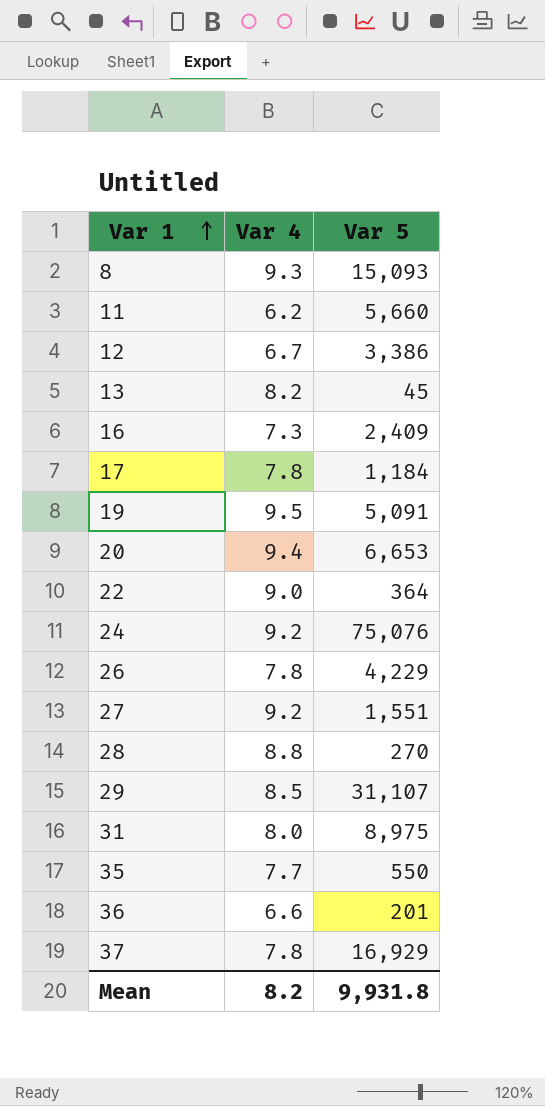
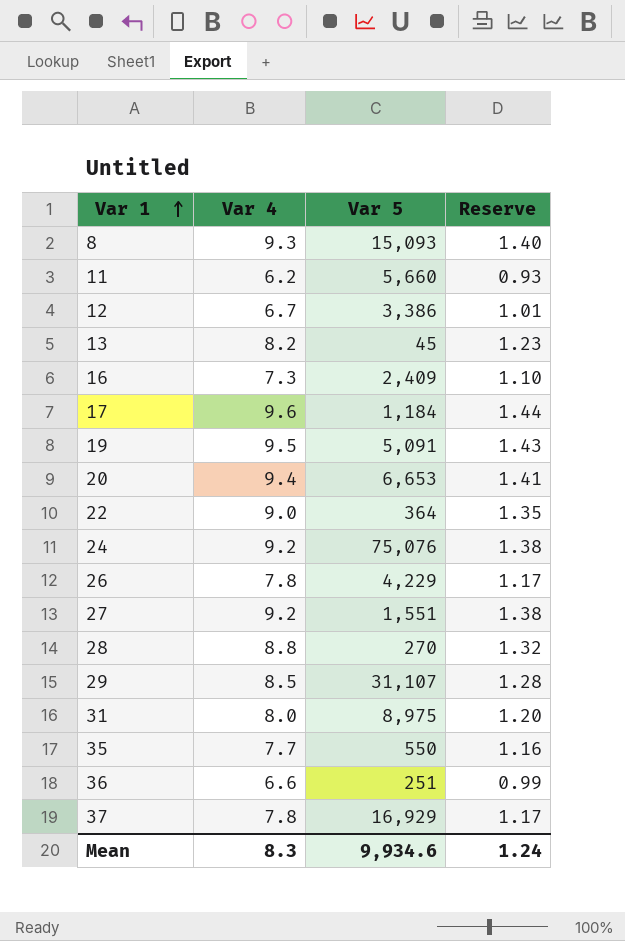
column Reserve | formula: none -> [Var 4] * 0.15
17 | Var 4: 7.8 -> 9.6
36 | Var 5: 201 -> 251
Mean | Var 4: 8.2 -> 8.3
Mean | Var 5: 9,931.8 -> 9,934.6

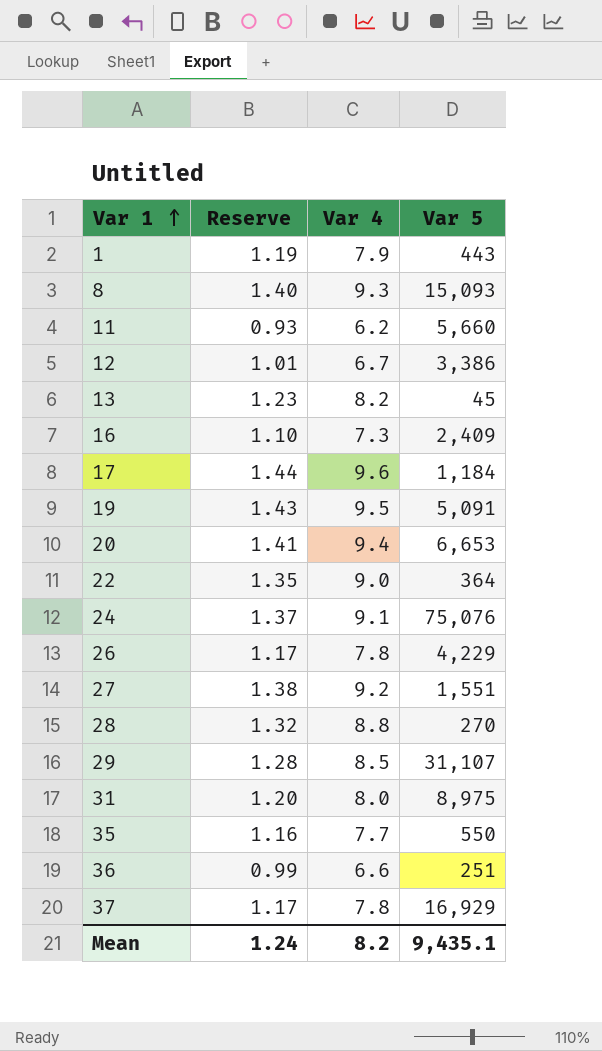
column Reserve | position: 4 -> 2
row 1: none -> 1.19 | 7.9 | 443
24 | Reserve: 1.38 -> 1.37
24 | Var 4: 9.2 -> 9.1
Mean | Var 4: 8.3 -> 8.2
Mean | Var 5: 9,934.6 -> 9,435.1

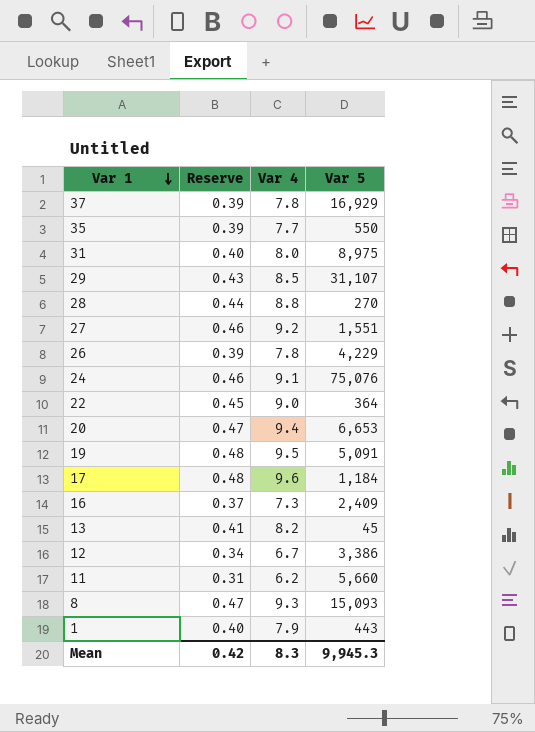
row order: Var 1 ascending -> Var 1 descending
column Reserve | formula: [Var 4] * 0.15 -> [Var 4] * 0.05
row 36: 0.99 | 6.6 | 251 -> none
Mean | Reserve: 1.24 -> 0.42
Mean | Var 4: 8.2 -> 8.3
Mean | Var 5: 9,435.1 -> 9,945.3

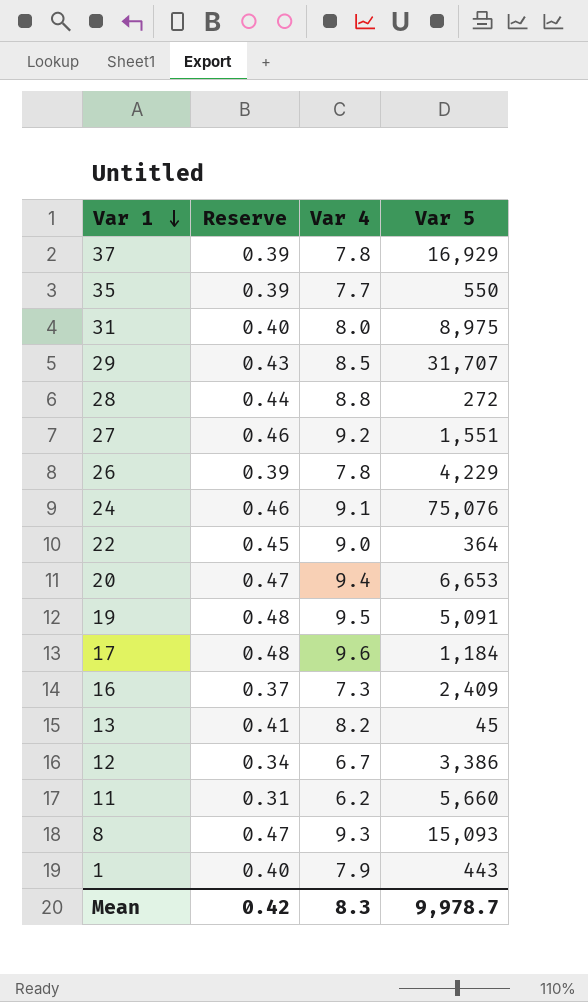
29 | Var 5: 31,107 -> 31,707
28 | Var 5: 270 -> 272
Mean | Var 5: 9,945.3 -> 9,978.7

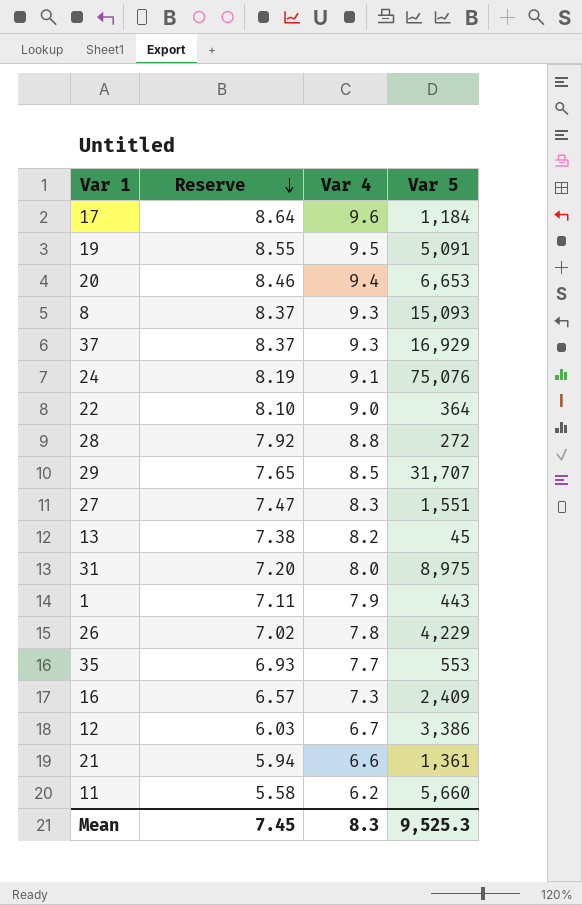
row order: Var 1 descending -> Reserve descending
column Reserve | formula: [Var 4] * 0.05 -> [Var 4] * 0.9
37 | Var 4: 7.8 -> 9.3
27 | Var 4: 9.2 -> 8.3
35 | Var 5: 550 -> 553
row 21: none -> 5.94 | 6.6 | 1,361
Mean | Reserve: 0.42 -> 7.45
Mean | Var 5: 9,978.7 -> 9,525.3

